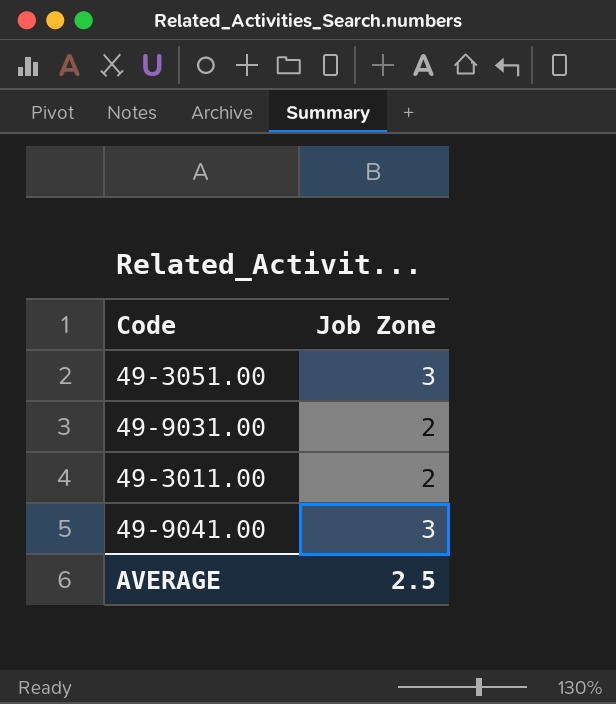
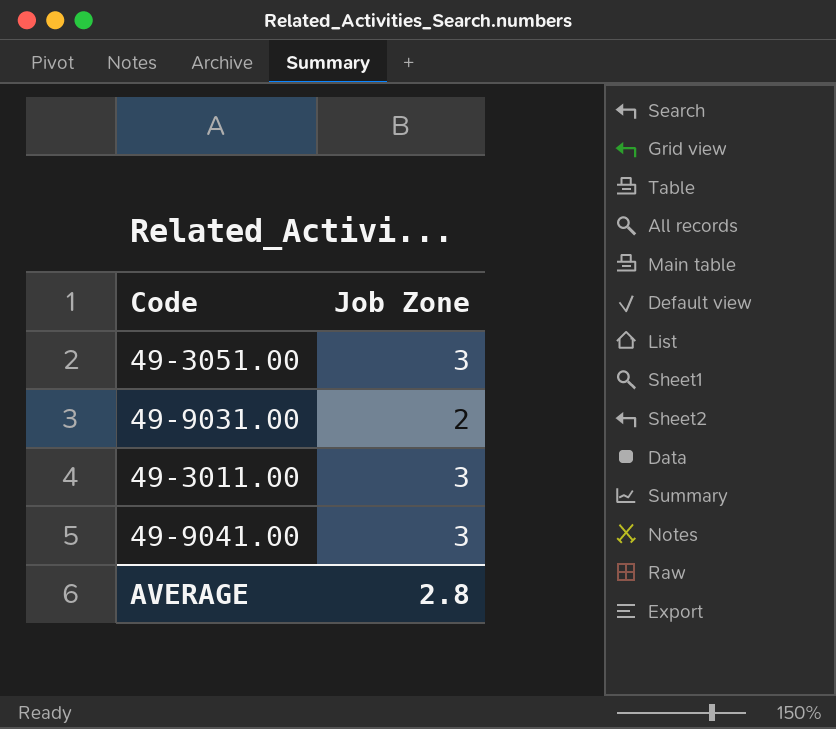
49-3011.00 | Job Zone: 2 -> 3
AVERAGE | Job Zone: 2.5 -> 2.8

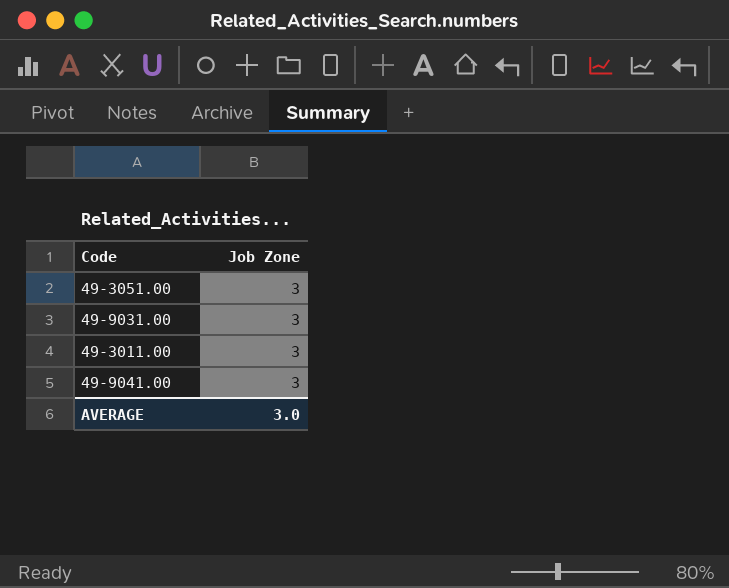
49-9031.00 | Job Zone: 2 -> 3
AVERAGE | Job Zone: 2.8 -> 3.0

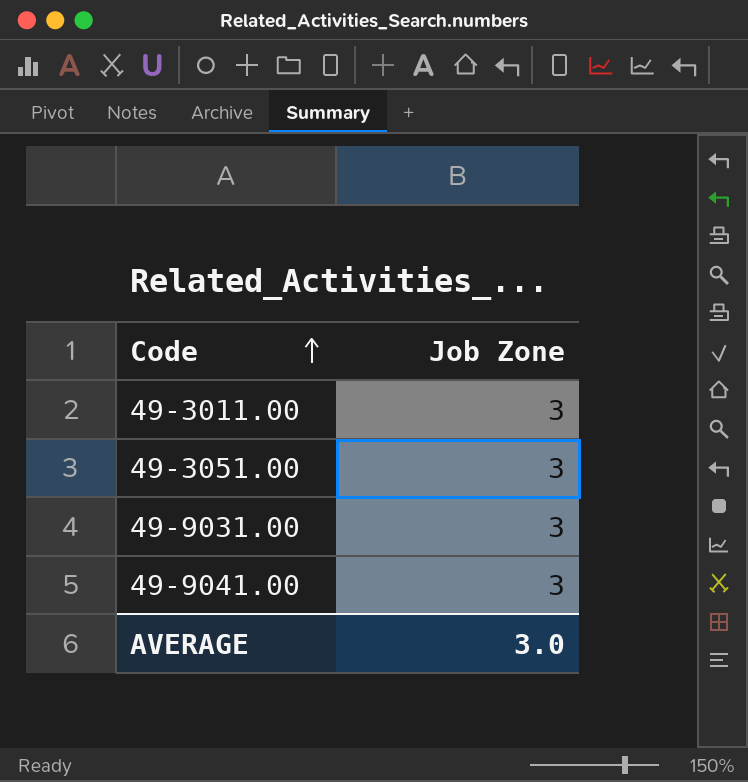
row order: none -> Code ascending

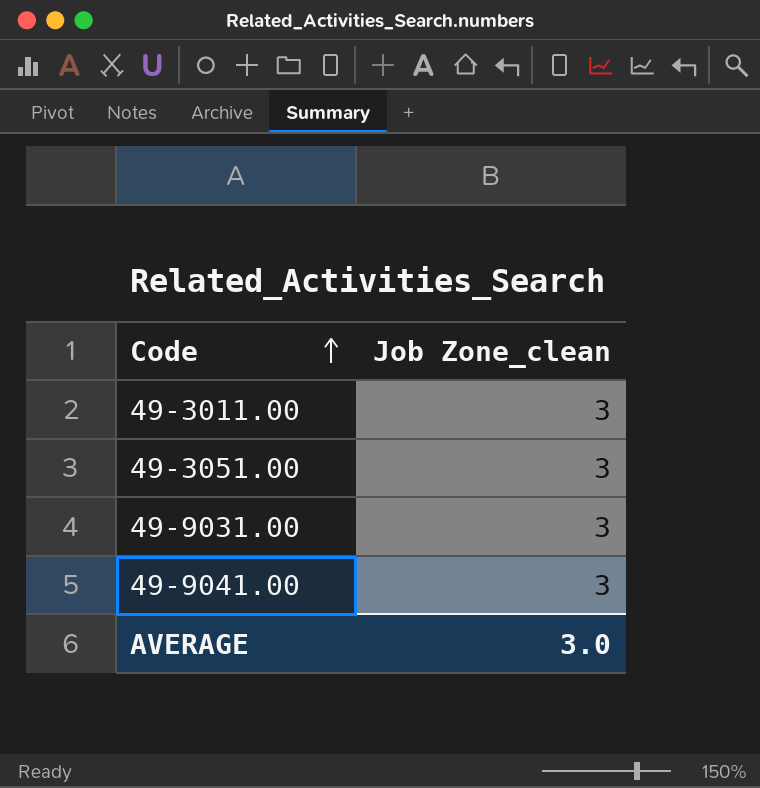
column name: Job Zone -> Job Zone_clean

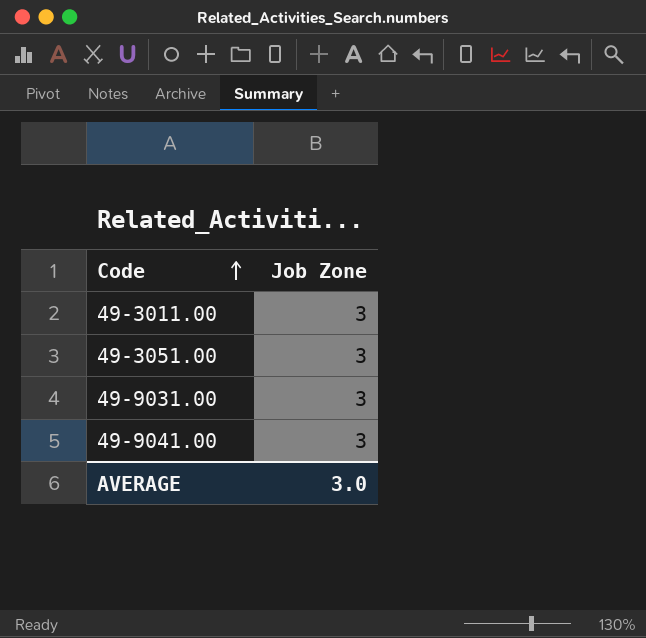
column name: Job Zone_clean -> Job Zone

